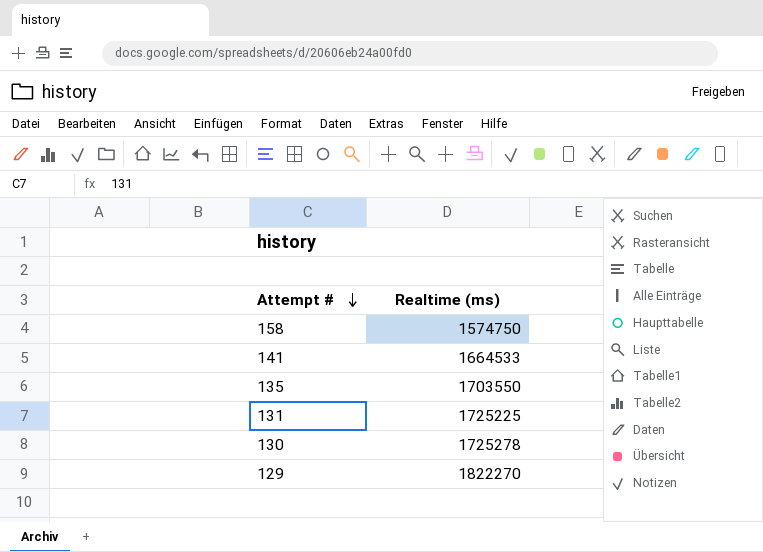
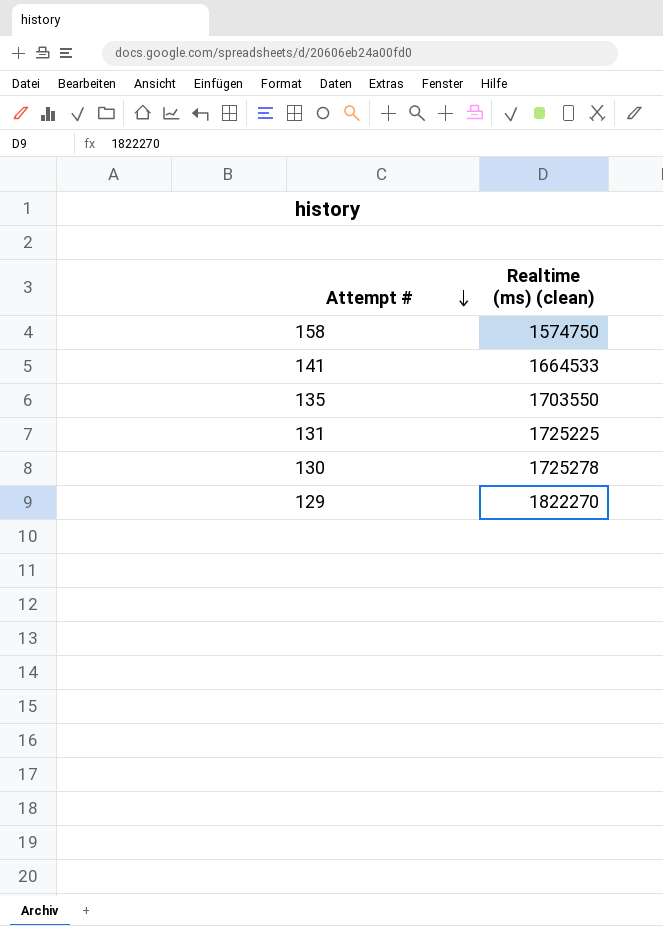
column name: Realtime (ms) -> Realtime (ms) (clean)

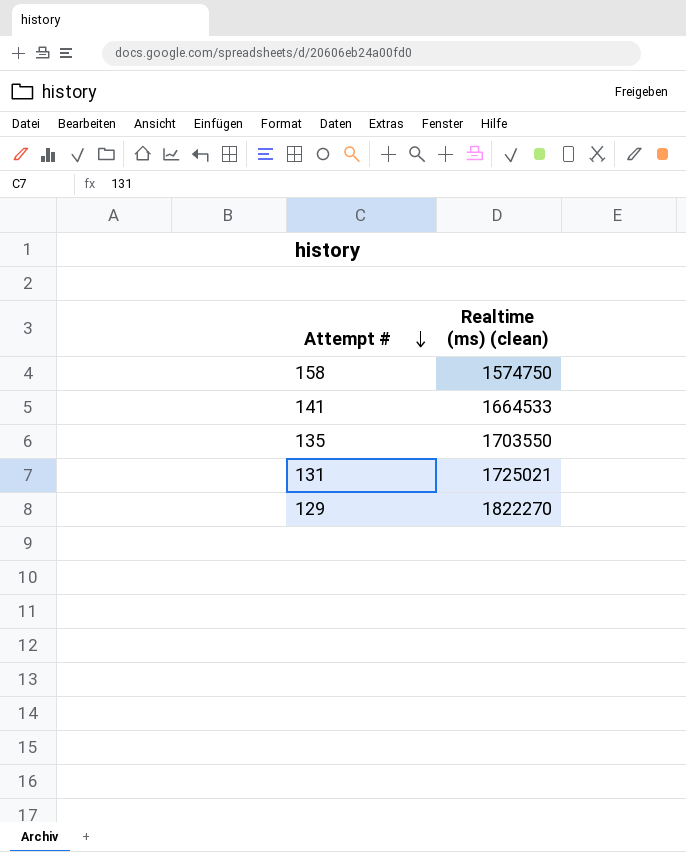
row 130: 1725278 -> none
131 | Realtime (ms) (clean): 1725225 -> 1725021

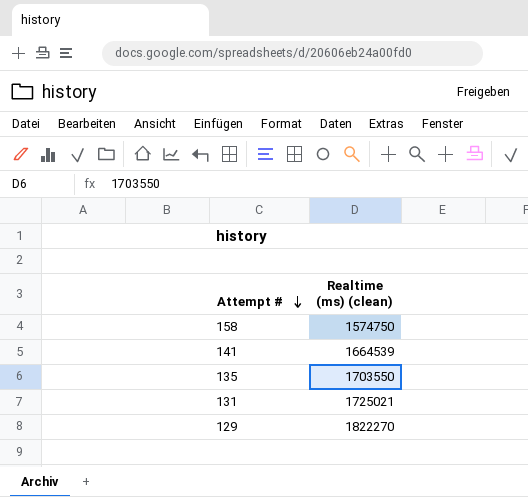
141 | Realtime (ms) (clean): 1664533 -> 1664539

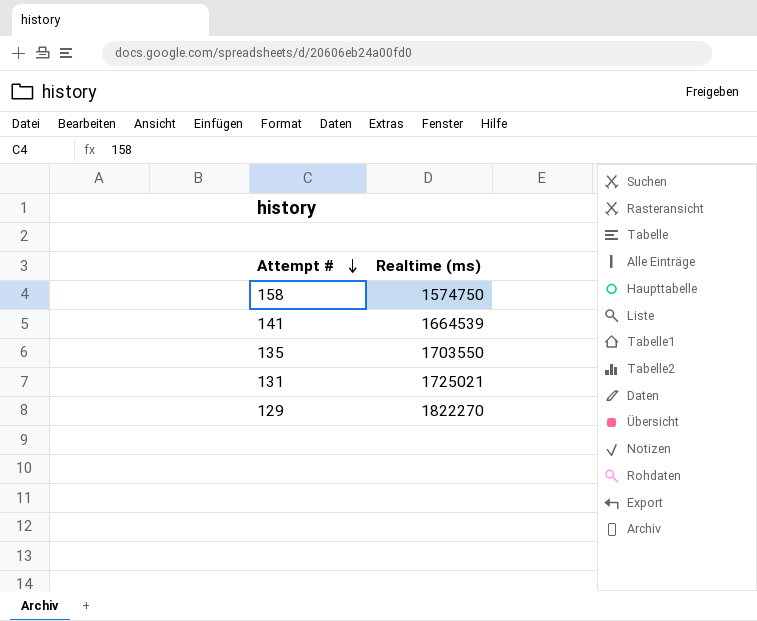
column name: Realtime (ms) (clean) -> Realtime (ms)

